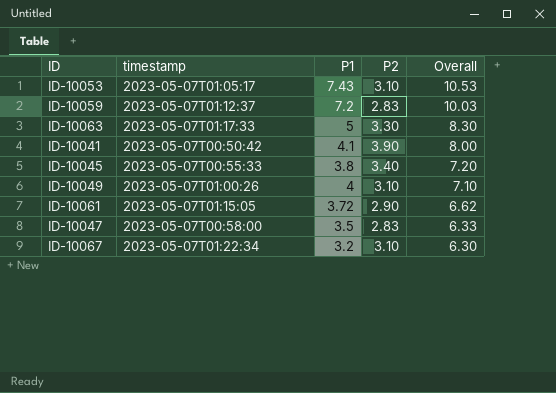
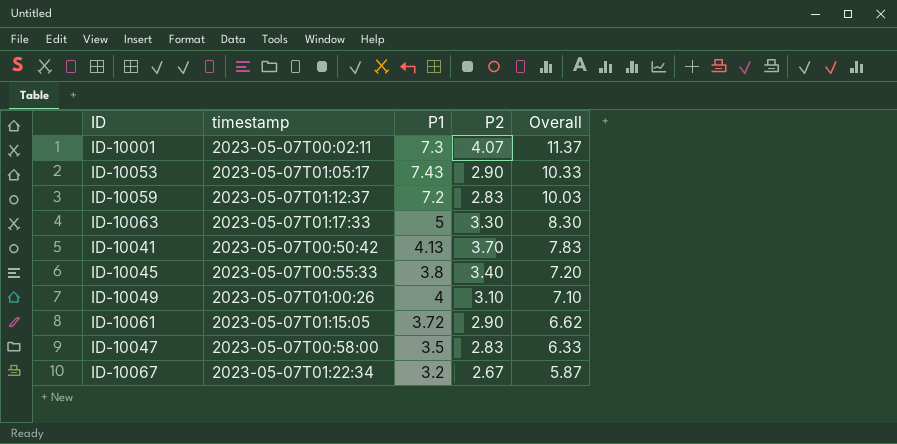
row ID-10001: none -> 2023-05-07T00:02:11 | 7.3 | 4.07 | 11.37
ID-10053 | P2: 3.10 -> 2.90
ID-10053 | Overall: 10.53 -> 10.33
ID-10041 | P1: 4.1 -> 4.13
ID-10041 | P2: 3.90 -> 3.70
ID-10041 | Overall: 8.00 -> 7.83
ID-10067 | P2: 3.10 -> 2.67
ID-10067 | Overall: 6.30 -> 5.87

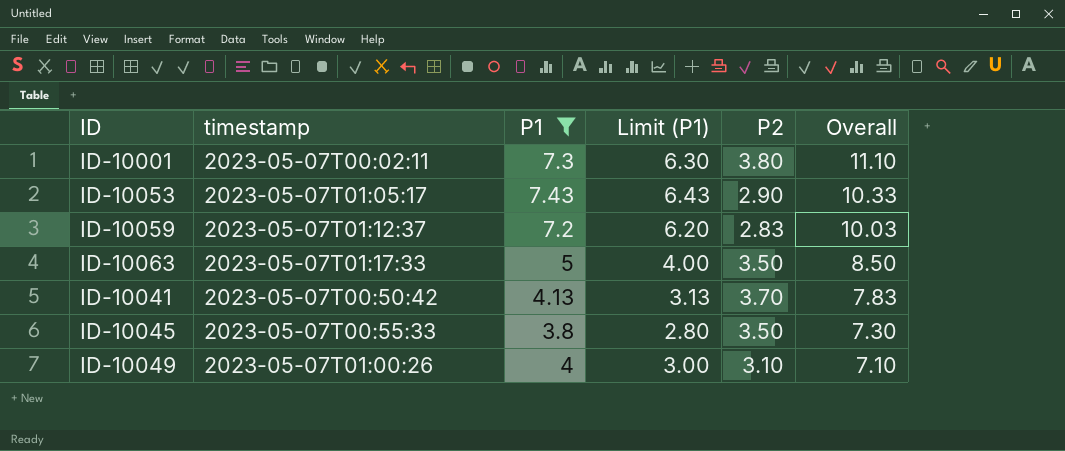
filter: none -> P1 >= 3.8
column Limit (P1) | formula: none -> [P1] - 1
ID-10001 | P2: 4.07 -> 3.80
ID-10001 | Overall: 11.37 -> 11.10
ID-10063 | P2: 3.30 -> 3.50
ID-10063 | Overall: 8.30 -> 8.50
ID-10045 | P2: 3.40 -> 3.50
ID-10045 | Overall: 7.20 -> 7.30

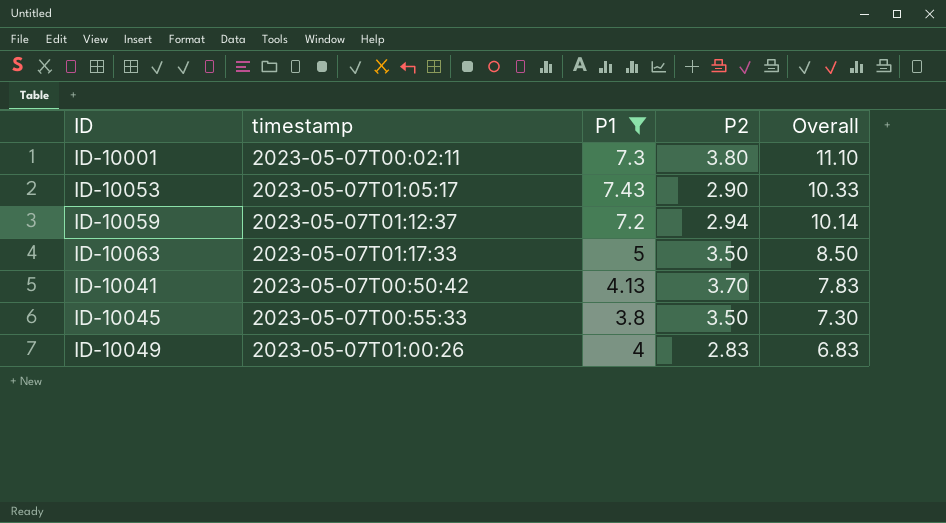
column Limit (P1) | formula: [P1] - 1 -> none
ID-10059 | P2: 2.83 -> 2.94
ID-10059 | Overall: 10.03 -> 10.14
ID-10049 | P2: 3.10 -> 2.83
ID-10049 | Overall: 7.10 -> 6.83

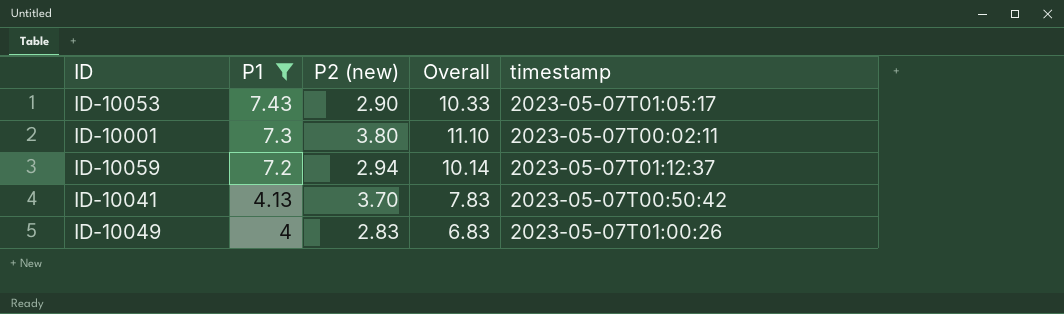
row order: Overall descending -> P1 descending
column name: P2 -> P2 (new)
column timestamp | position: 2 -> 5
row ID-10063: 2023-05-07T01:17:33 | 5 | 3.50 | 8.50 -> none
row ID-10045: 2023-05-07T00:55:33 | 3.8 | 3.50 | 7.30 -> none

